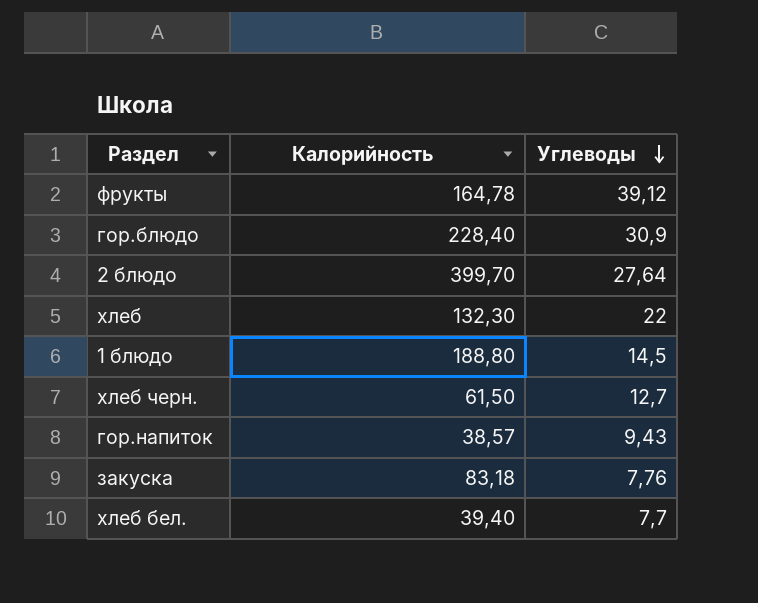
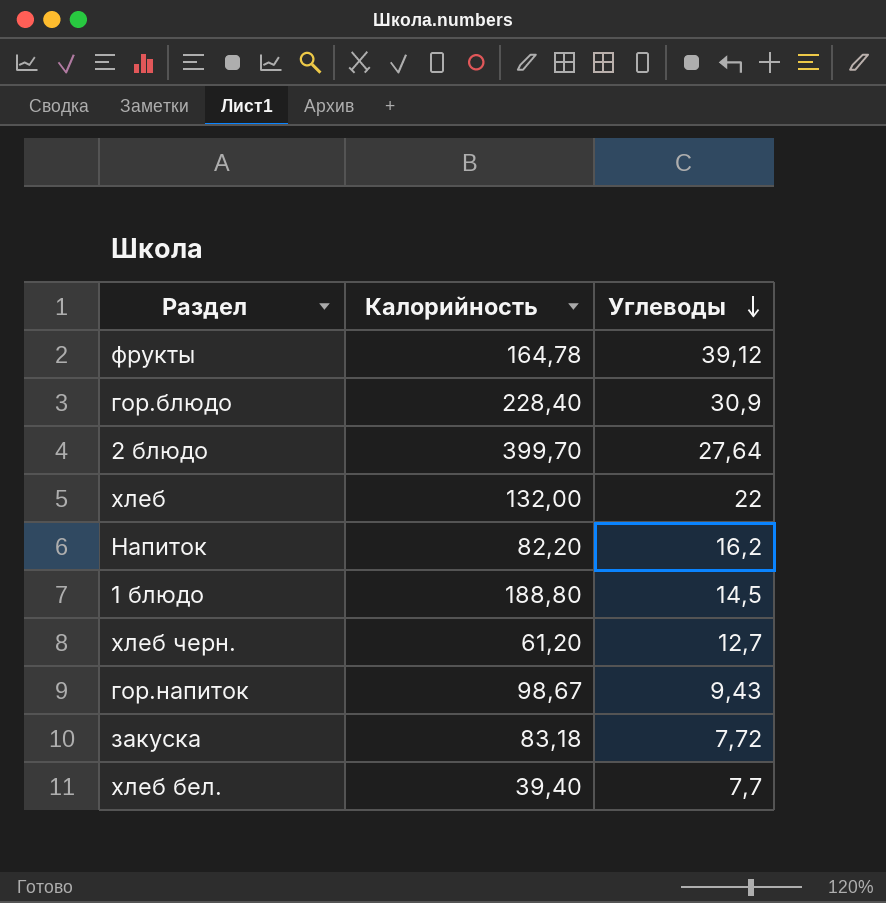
хлеб | Калорийность: 132,30 -> 132,00
row Напиток: none -> 82,20 | 16,2
хлеб черн. | Калорийность: 61,50 -> 61,20
гор.напиток | Калорийность: 38,57 -> 98,67
закуска | Углеводы: 7,76 -> 7,72

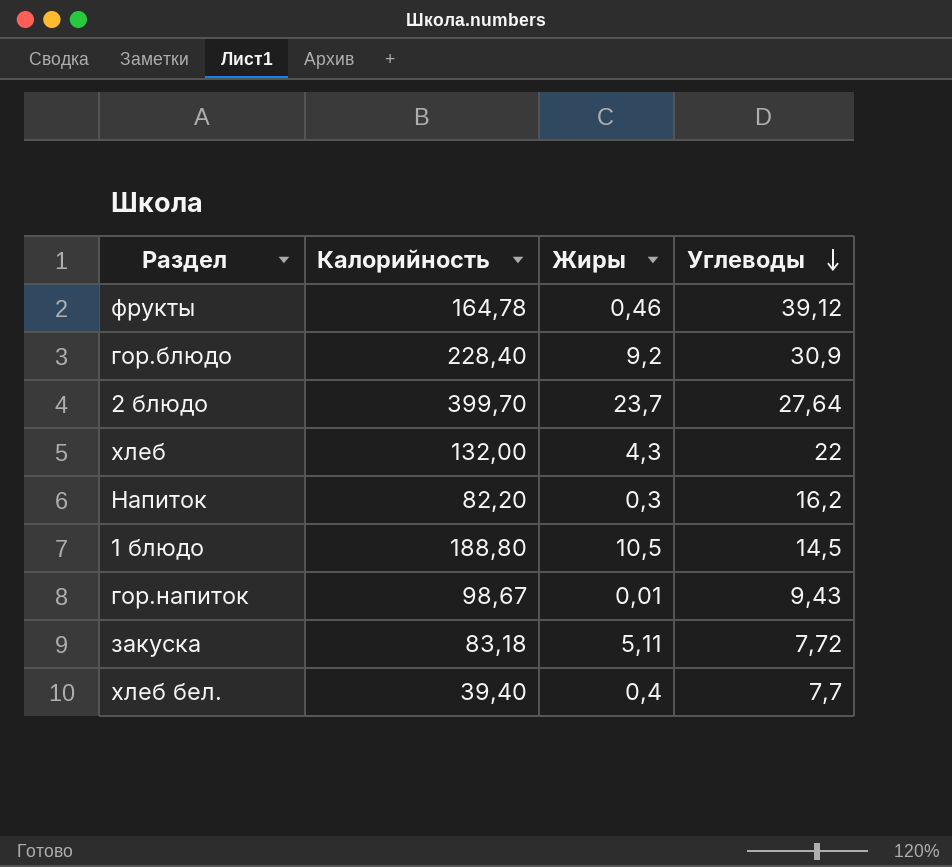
column Жиры | position: none -> 3
row хлеб черн.: 61,20 | 12,7 -> none

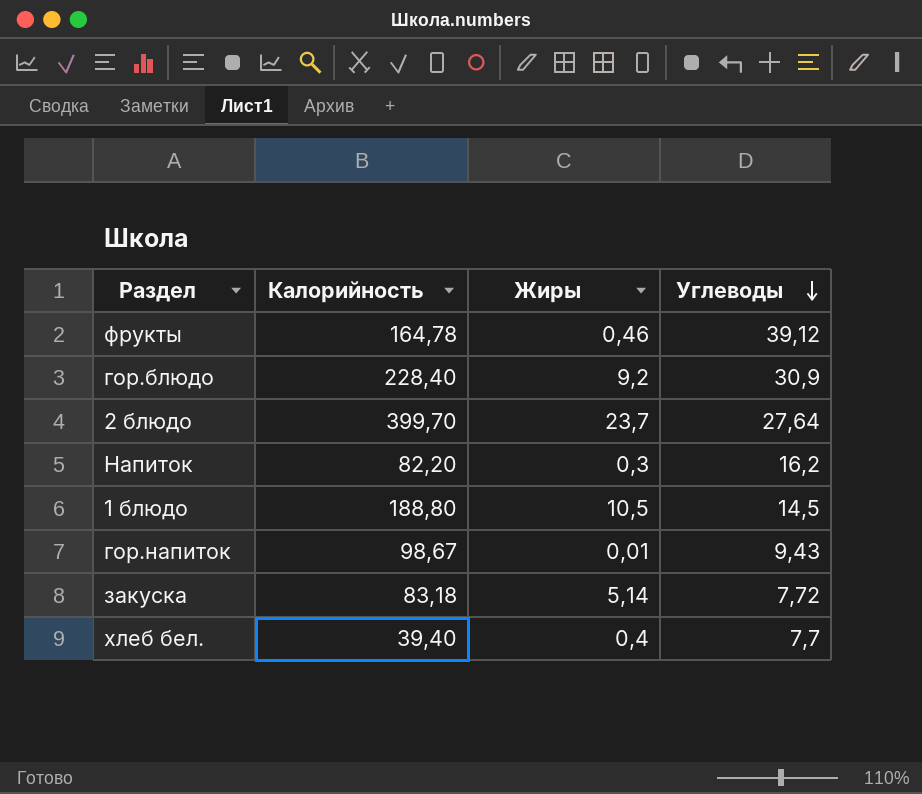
row хлеб: 132,00 | 4,3 | 22 -> none
закуска | Жиры: 5,11 -> 5,14

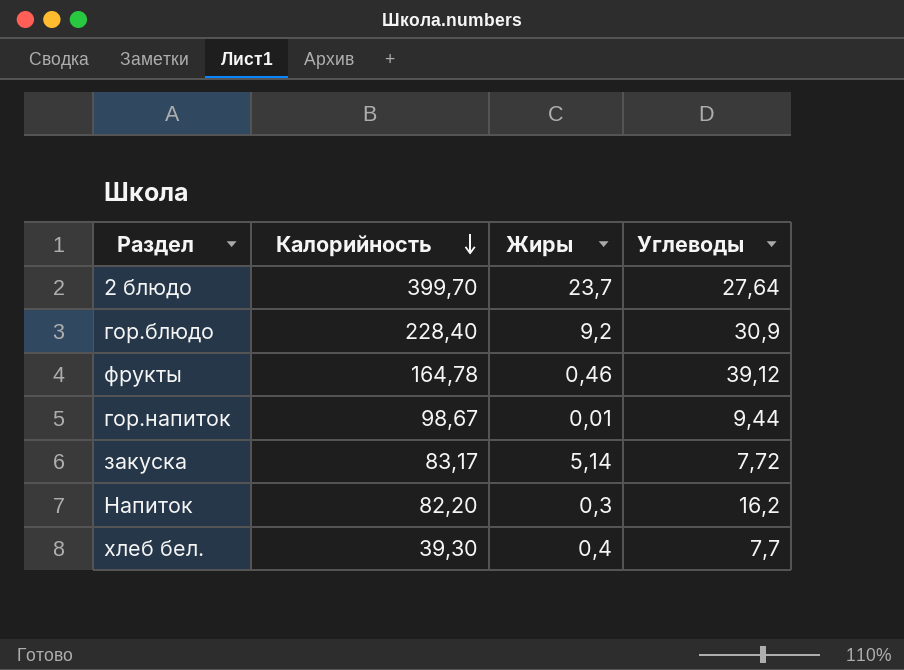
row order: Углеводы descending -> Калорийность descending
row 1 блюдо: 188,80 | 10,5 | 14,5 -> none
гор.напиток | Углеводы: 9,43 -> 9,44
закуска | Калорийность: 83,18 -> 83,17
хлеб бел. | Калорийность: 39,40 -> 39,30

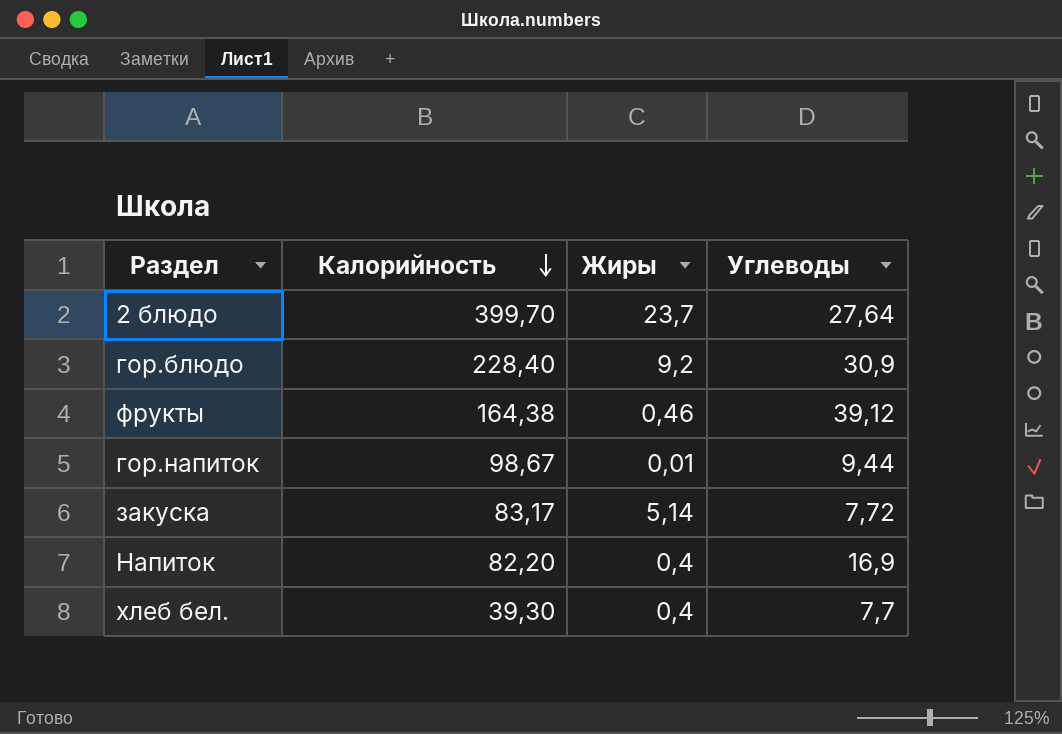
фрукты | Калорийность: 164,78 -> 164,38
Напиток | Жиры: 0,3 -> 0,4
Напиток | Углеводы: 16,2 -> 16,9

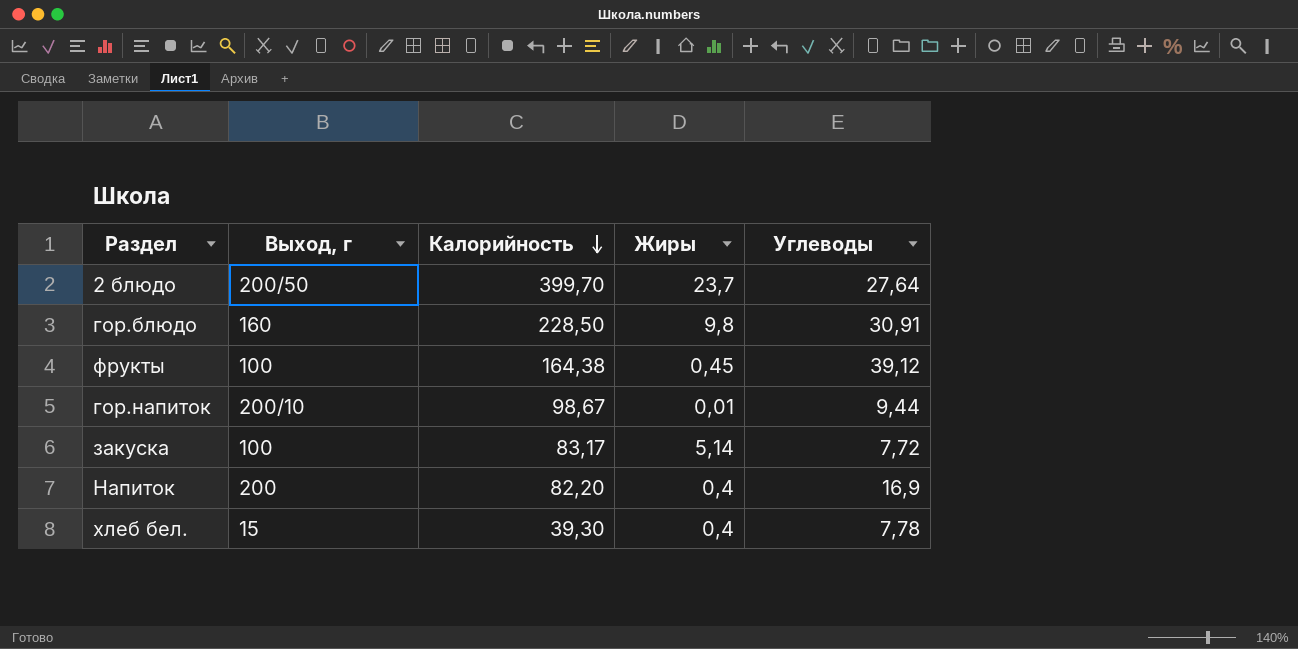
column Выход, г | position: none -> 2
гор.блюдо | Калорийность: 228,40 -> 228,50
гор.блюдо | Жиры: 9,2 -> 9,8
гор.блюдо | Углеводы: 30,9 -> 30,91
фрукты | Жиры: 0,46 -> 0,45
хлеб бел. | Углеводы: 7,7 -> 7,78

